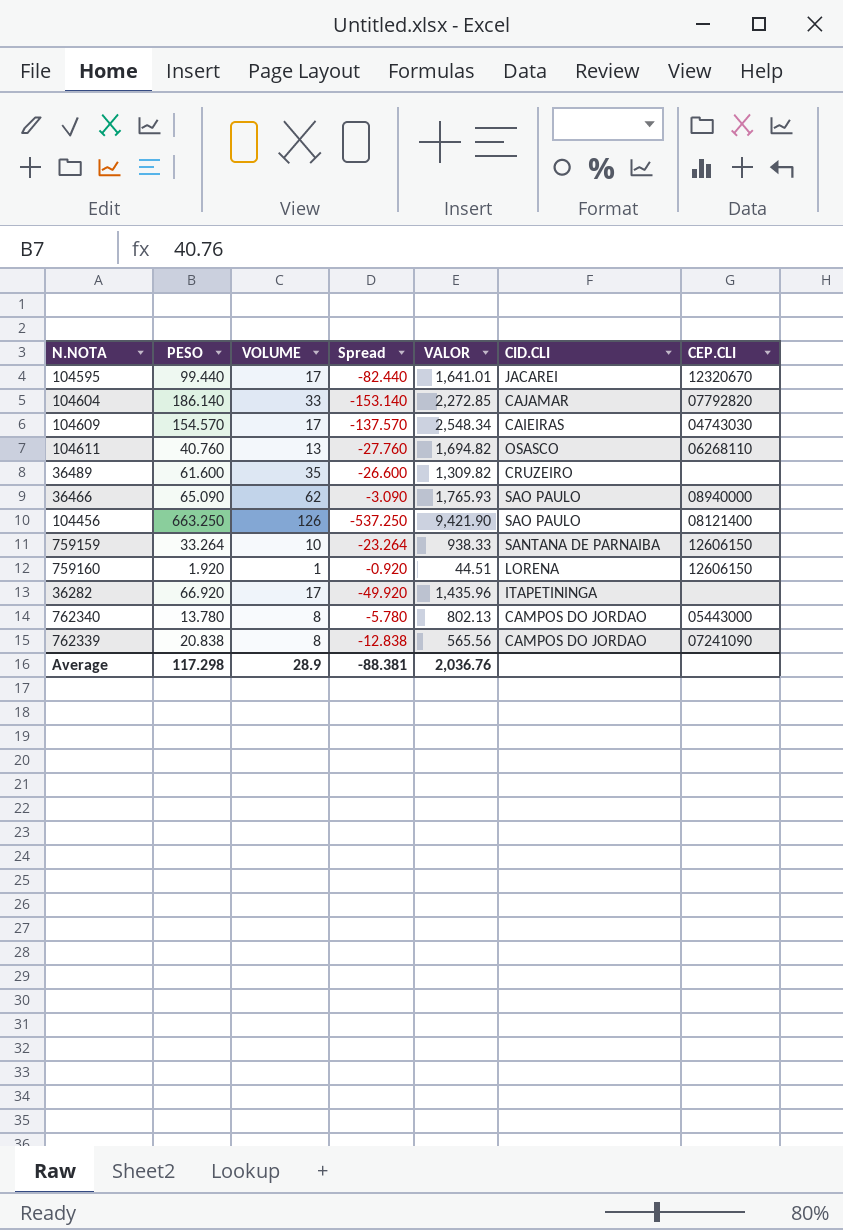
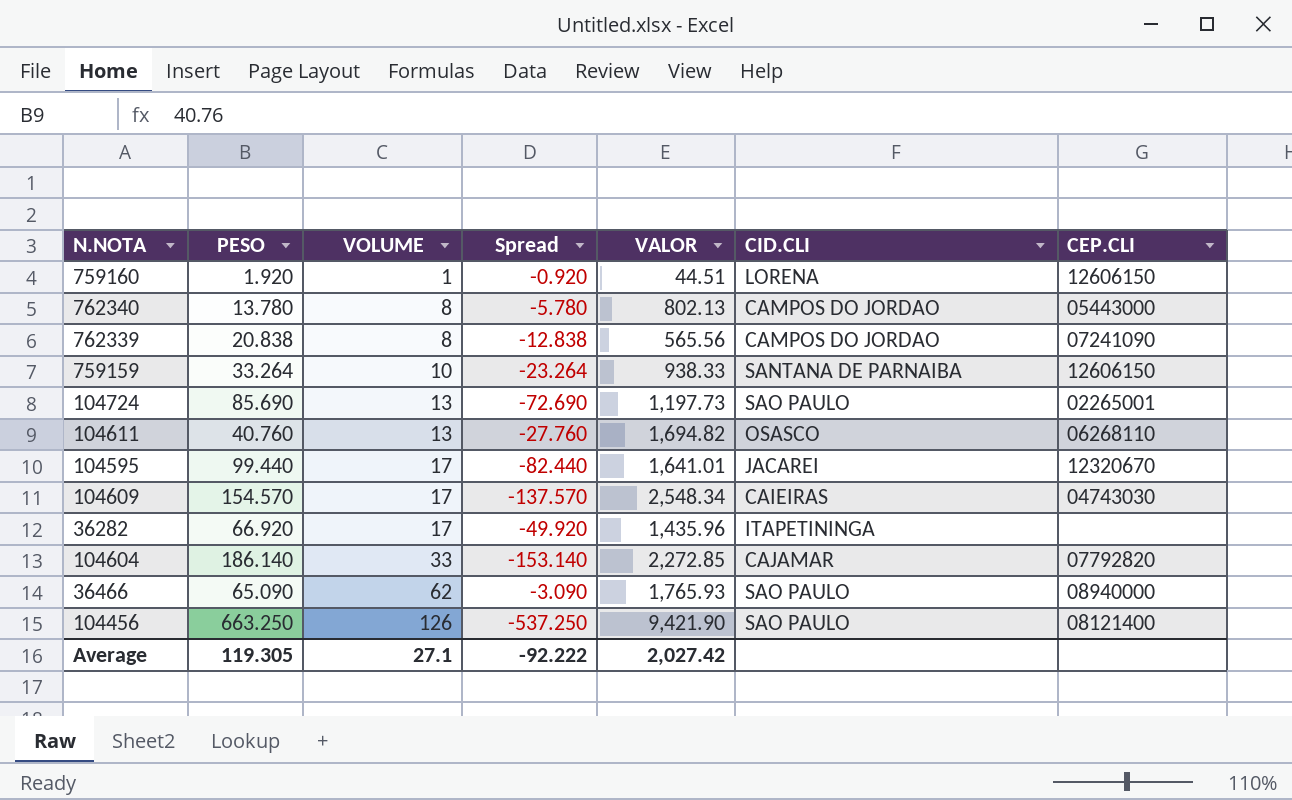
row order: none -> VOLUME ascending
row 36489: 61.600 | 35 | -26.600 | 1,309.82 | CRUZEIRO | none -> none
row 104724: none -> 85.690 | 13 | -72.690 | 1,197.73 | SAO PAULO | 02265001
Average | PESO: 117.298 -> 119.305
Average | VOLUME: 28.9 -> 27.1
Average | Spread: -88.381 -> -92.222
Average | VALOR: 2,036.76 -> 2,027.42

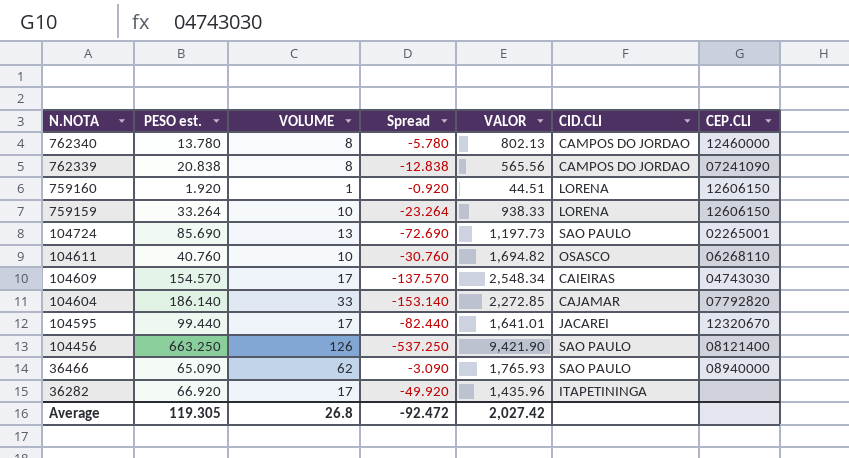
row order: VOLUME ascending -> N.NOTA descending
column name: PESO -> PESO est.
762340 | CEP.CLI: 05443000 -> 12460000
759159 | CID.CLI: SANTANA DE PARNAIBA -> LORENA
104611 | VOLUME: 13 -> 10
104611 | Spread: -27.760 -> -30.760
Average | VOLUME: 27.1 -> 26.8
Average | Spread: -92.222 -> -92.472

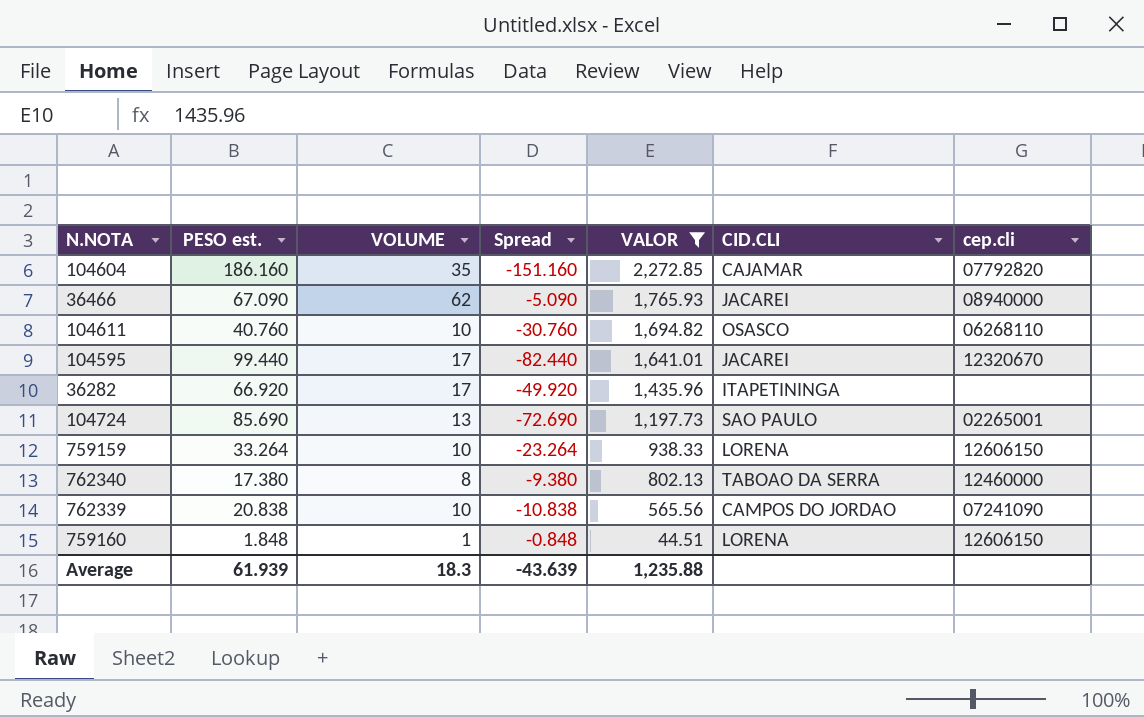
filter: none -> VALOR <= 2,272.85
row order: N.NOTA descending -> VALOR descending
column name: CEP.CLI -> cep.cli
104604 | PESO est.: 186.140 -> 186.160
104604 | VOLUME: 33 -> 35
104604 | Spread: -153.140 -> -151.160
36466 | PESO est.: 65.090 -> 67.090
36466 | Spread: -3.090 -> -5.090
36466 | CID.CLI: SAO PAULO -> JACAREI
762340 | PESO est.: 13.780 -> 17.380
762340 | Spread: -5.780 -> -9.380
762340 | CID.CLI: CAMPOS DO JORDAO -> TABOAO DA SERRA
762339 | VOLUME: 8 -> 10
762339 | Spread: -12.838 -> -10.838
759160 | PESO est.: 1.920 -> 1.848
759160 | Spread: -0.920 -> -0.848
Average | PESO est.: 119.305 -> 61.939
Average | VOLUME: 26.8 -> 18.3
Average | Spread: -92.472 -> -43.639
Average | VALOR: 2,027.42 -> 1,235.88

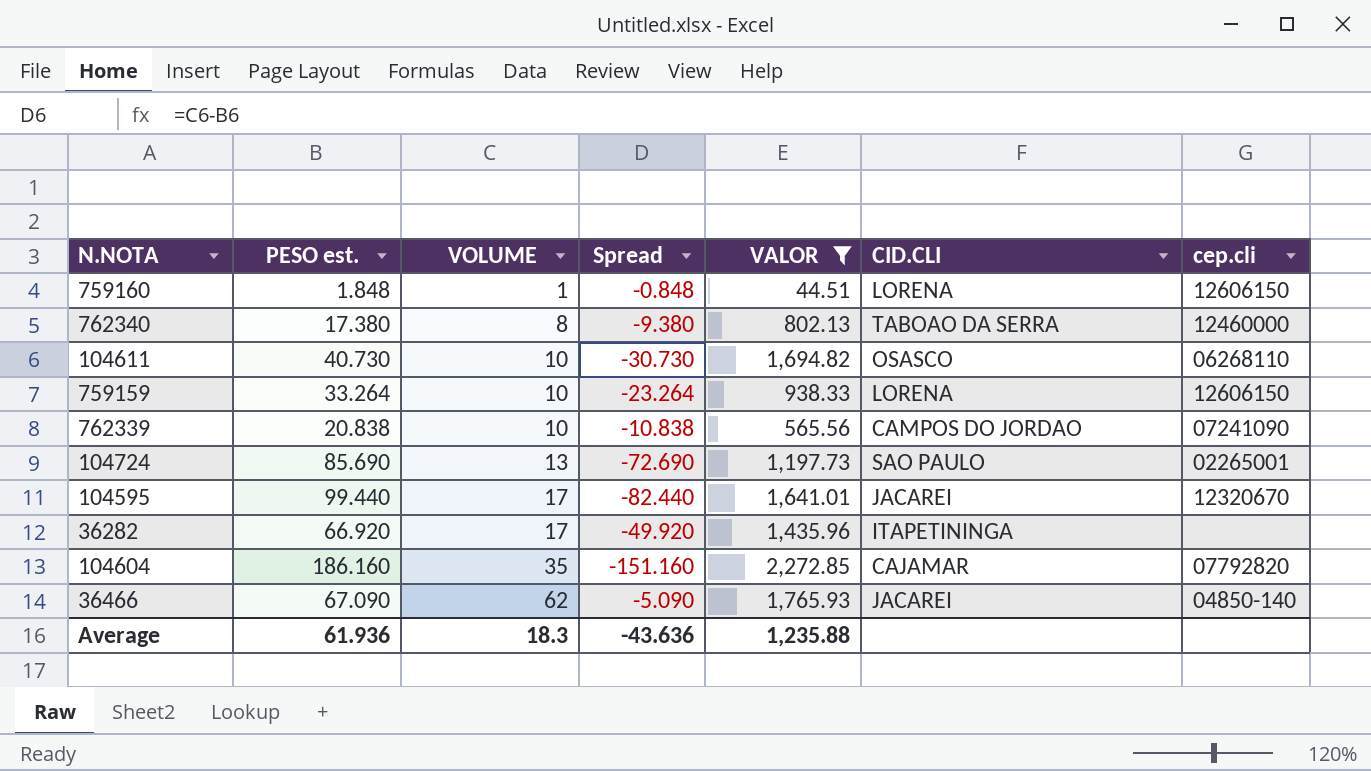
row order: VALOR descending -> VOLUME ascending
104611 | PESO est.: 40.760 -> 40.730
104611 | Spread: -30.760 -> -30.730
36466 | cep.cli: 08940000 -> 04850-140
Average | PESO est.: 61.939 -> 61.936
Average | Spread: -43.639 -> -43.636

